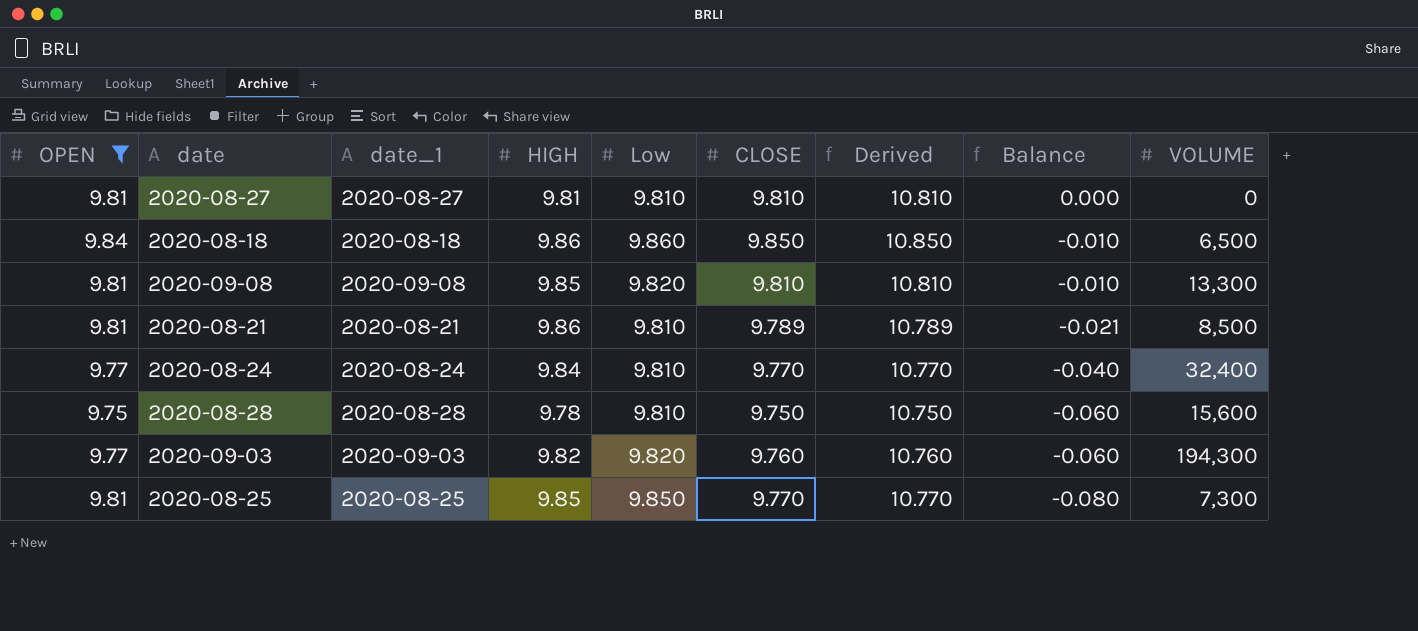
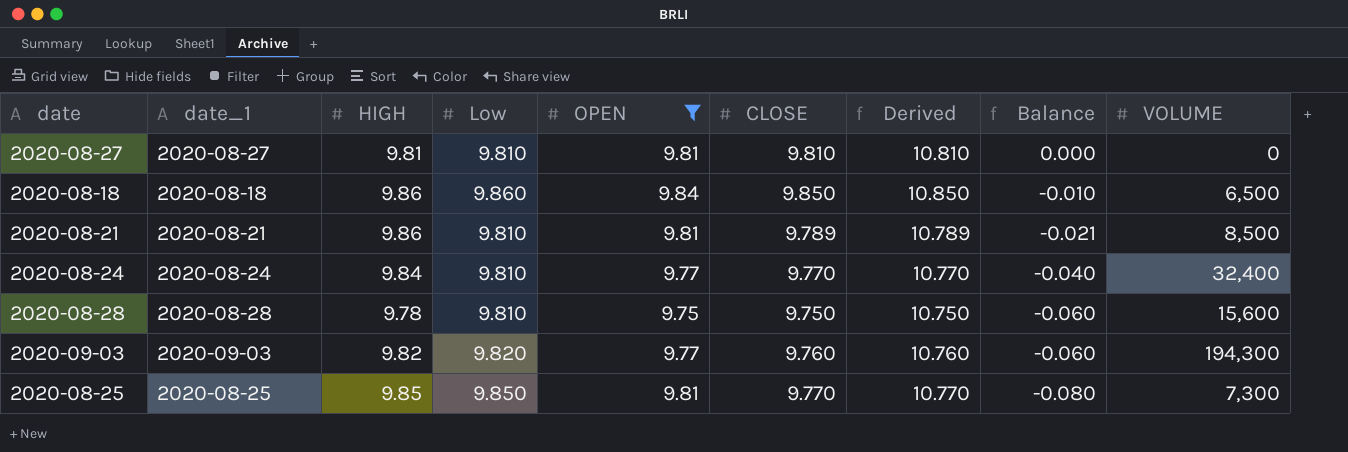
column OPEN | position: 1 -> 5
row 2020-09-08: 9.81 | 2020-09-08 | 9.85 | 9.820 | 9.810 | 10.810 | -0.010 | 13,300 -> none

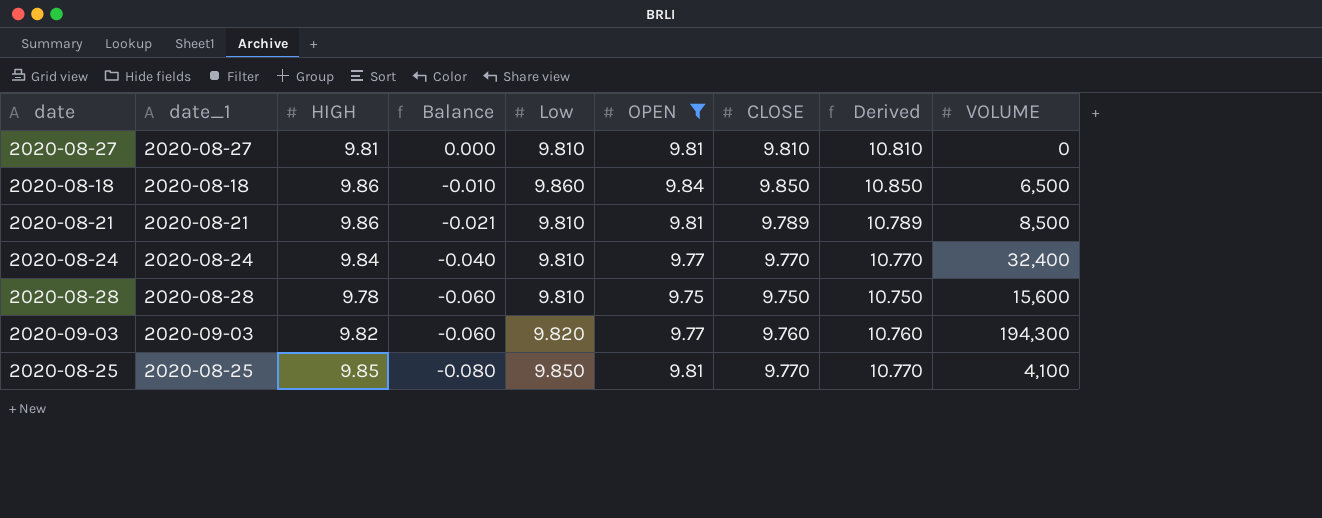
column Balance | position: 8 -> 4
2020-08-25 | VOLUME: 7,300 -> 4,100

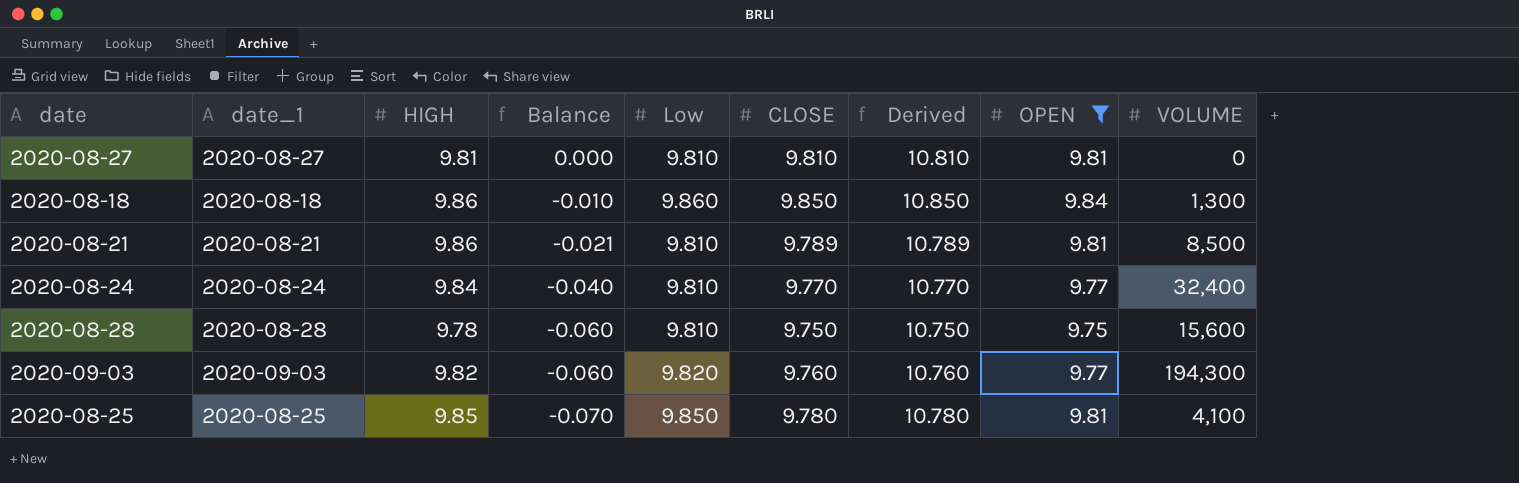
column OPEN | position: 6 -> 8
2020-08-18 | VOLUME: 6,500 -> 1,300
2020-08-25 | Balance: -0.080 -> -0.070
2020-08-25 | CLOSE: 9.770 -> 9.780
2020-08-25 | Derived: 10.770 -> 10.780

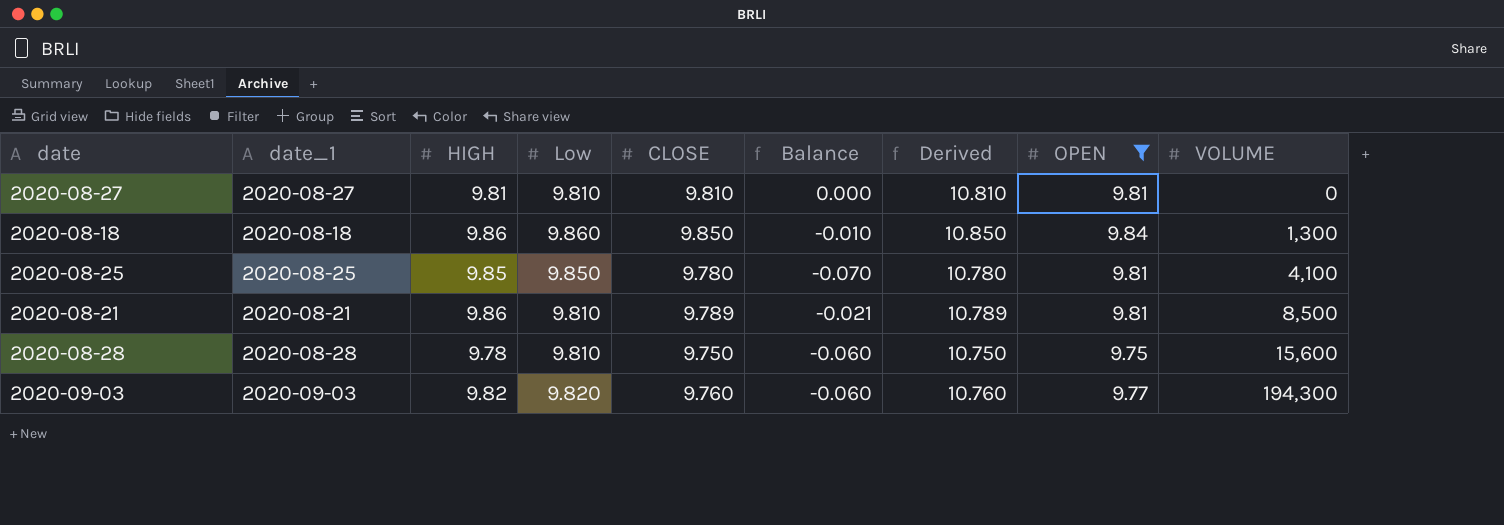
row order: Balance descending -> VOLUME ascending
column Balance | position: 4 -> 6
row 2020-08-24: 2020-08-24 | 9.84 | -0.040 | 9.810 | 9.770 | 10.770 | 9.77 | 32,400 -> none

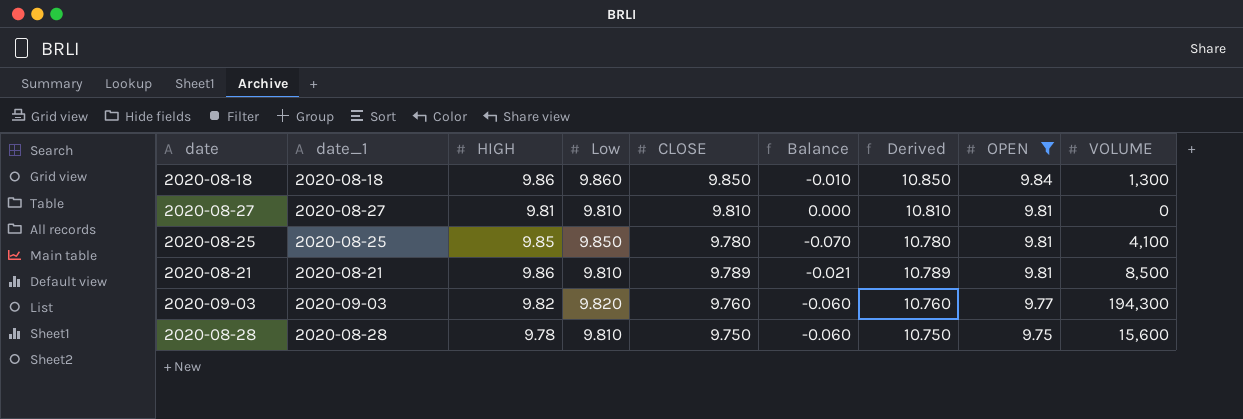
row order: VOLUME ascending -> OPEN descending

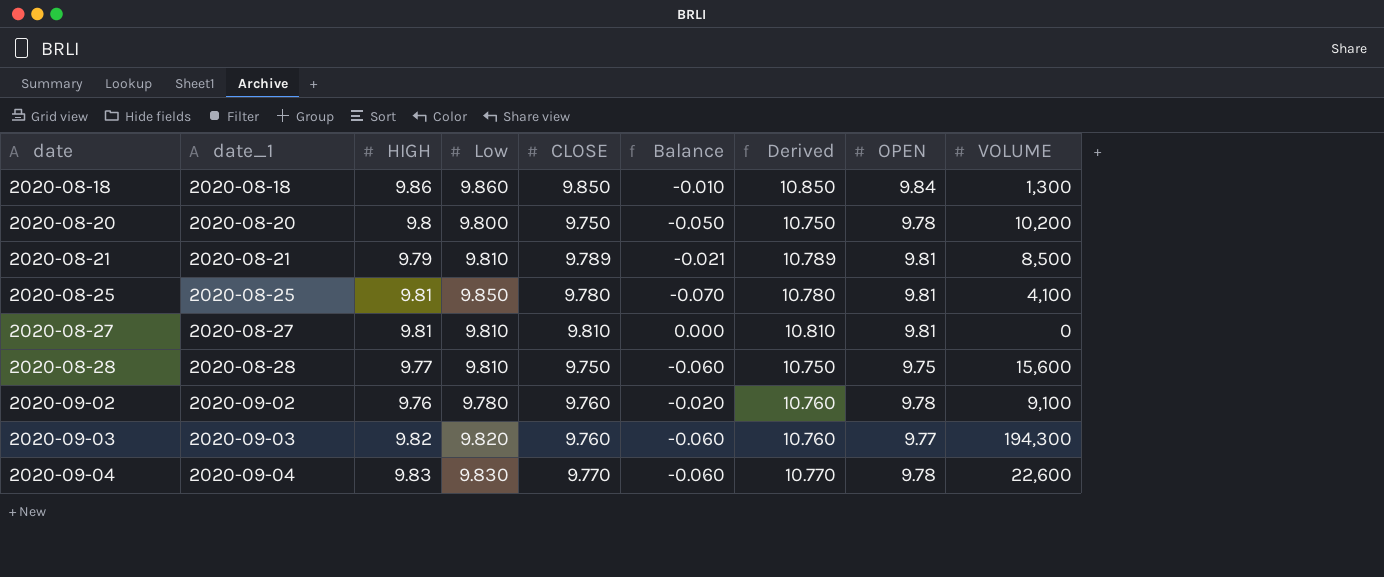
filter: OPEN != 9.78 -> none
row order: OPEN descending -> date ascending
2020-08-21 | HIGH: 9.86 -> 9.79
2020-08-25 | HIGH: 9.85 -> 9.81
2020-08-28 | HIGH: 9.78 -> 9.77

